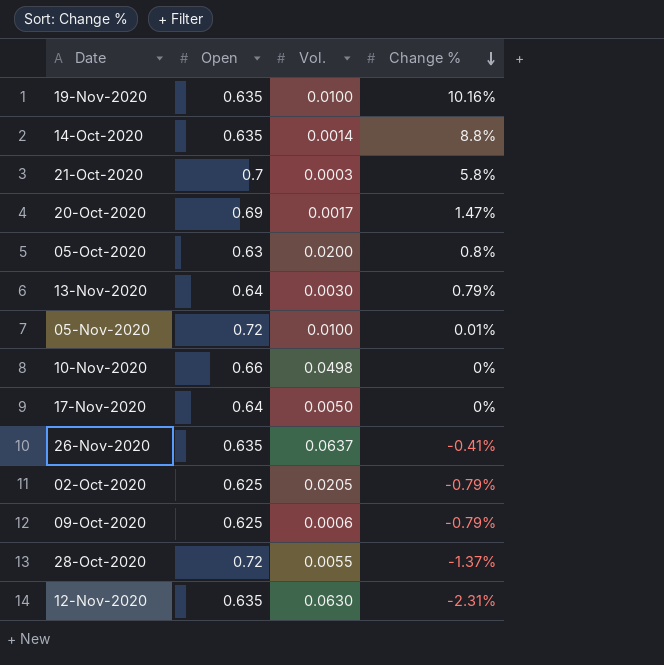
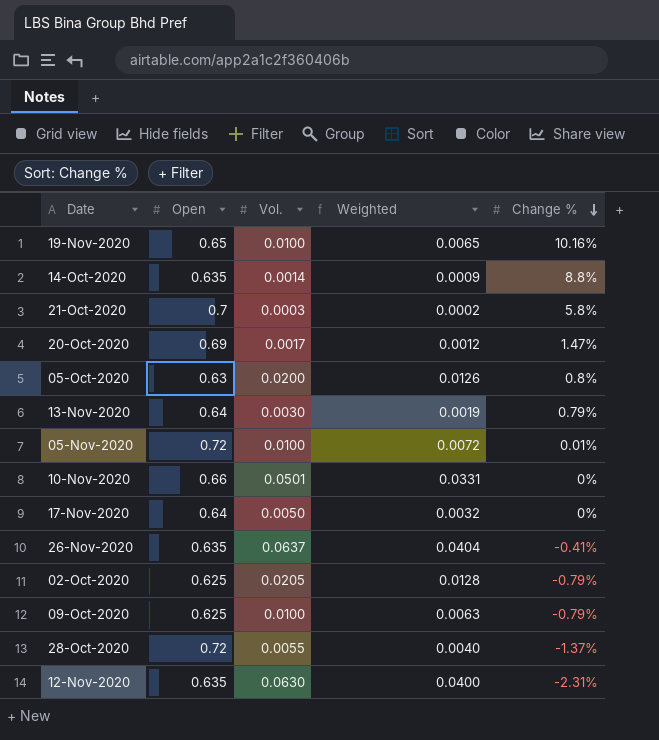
column Weighted | formula: none -> [Open] * [Vol.]
19-Nov-2020 | Open: 0.635 -> 0.65
10-Nov-2020 | Vol.: 0.0498 -> 0.0501
09-Oct-2020 | Vol.: 0.0006 -> 0.0100

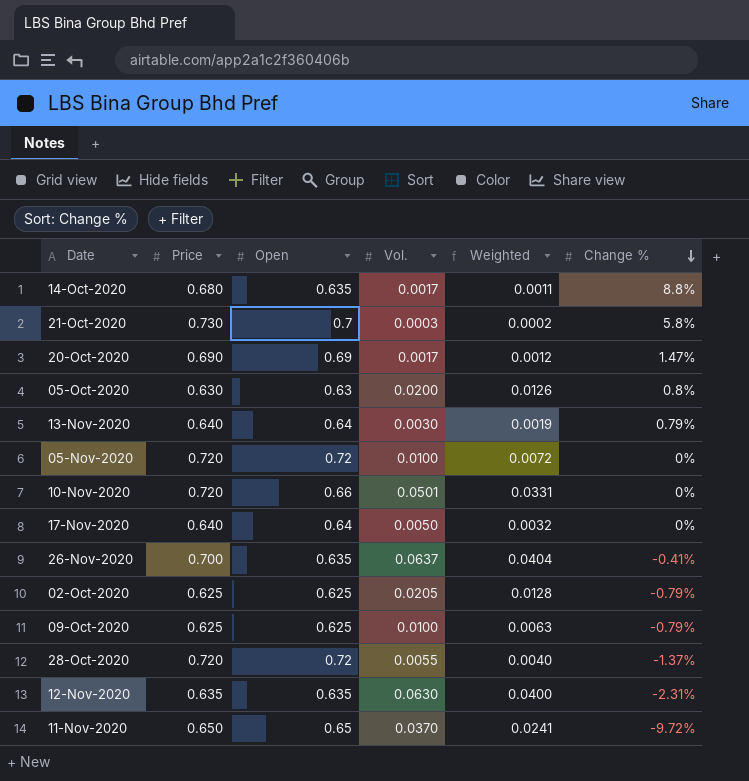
column Price | position: none -> 2
row 19-Nov-2020: 0.65 | 0.0100 | 0.0065 | 10.16% -> none
14-Oct-2020 | Vol.: 0.0014 -> 0.0017
14-Oct-2020 | Weighted: 0.0009 -> 0.0011
05-Nov-2020 | Change %: 0.01% -> 0%
row 11-Nov-2020: none -> 0.650 | 0.65 | 0.0370 | 0.0241 | -9.72%

